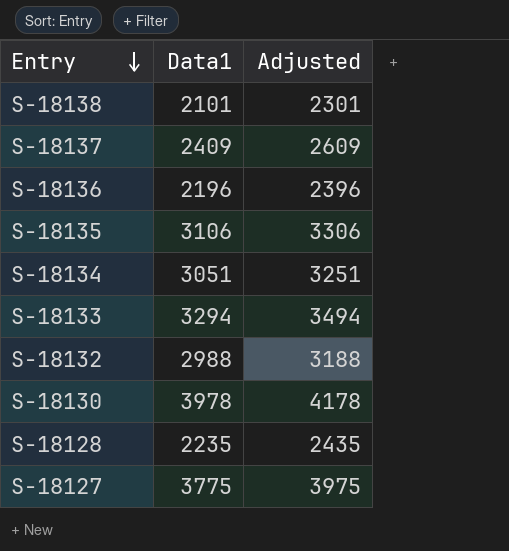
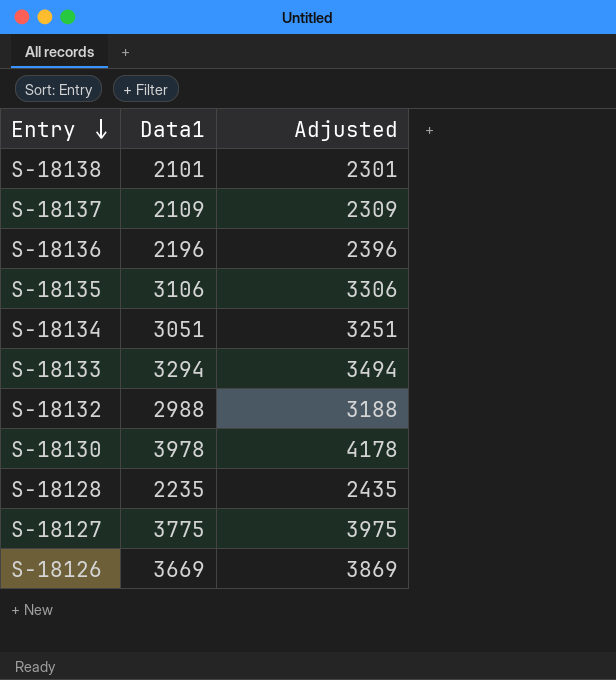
S-18137 | Data1: 2409 -> 2109
S-18137 | Adjusted: 2609 -> 2309
row S-18126: none -> 3669 | 3869

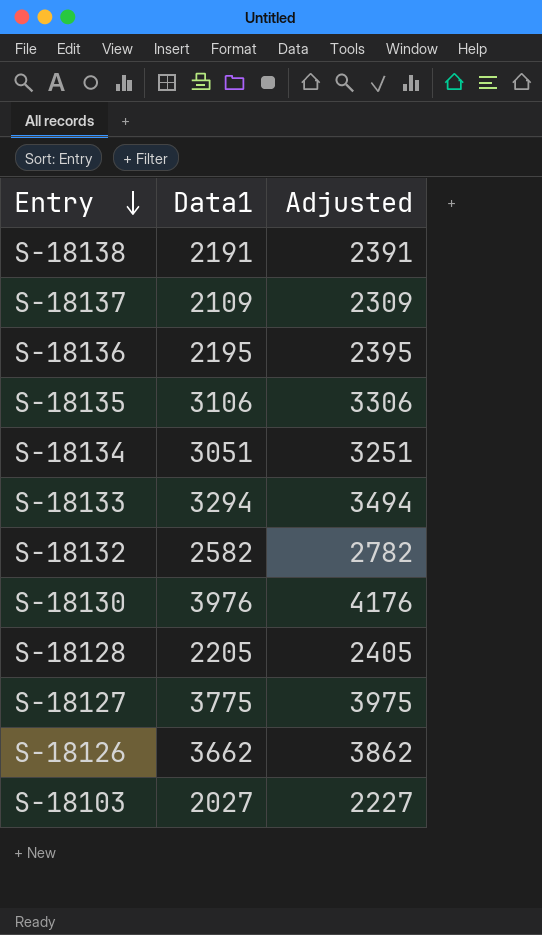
S-18138 | Data1: 2101 -> 2191
S-18138 | Adjusted: 2301 -> 2391
S-18136 | Data1: 2196 -> 2195
S-18136 | Adjusted: 2396 -> 2395
S-18132 | Data1: 2988 -> 2582
S-18132 | Adjusted: 3188 -> 2782
S-18130 | Data1: 3978 -> 3976
S-18130 | Adjusted: 4178 -> 4176
S-18128 | Data1: 2235 -> 2205
S-18128 | Adjusted: 2435 -> 2405
S-18126 | Data1: 3669 -> 3662
S-18126 | Adjusted: 3869 -> 3862
row S-18103: none -> 2027 | 2227

